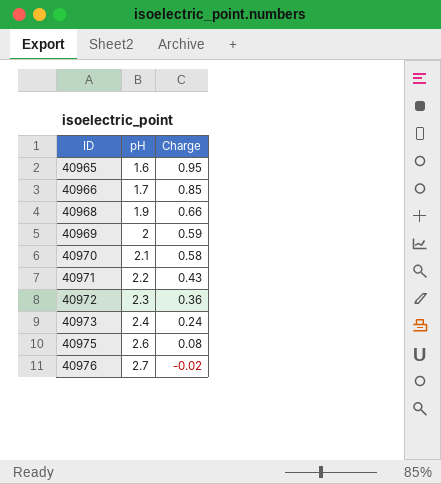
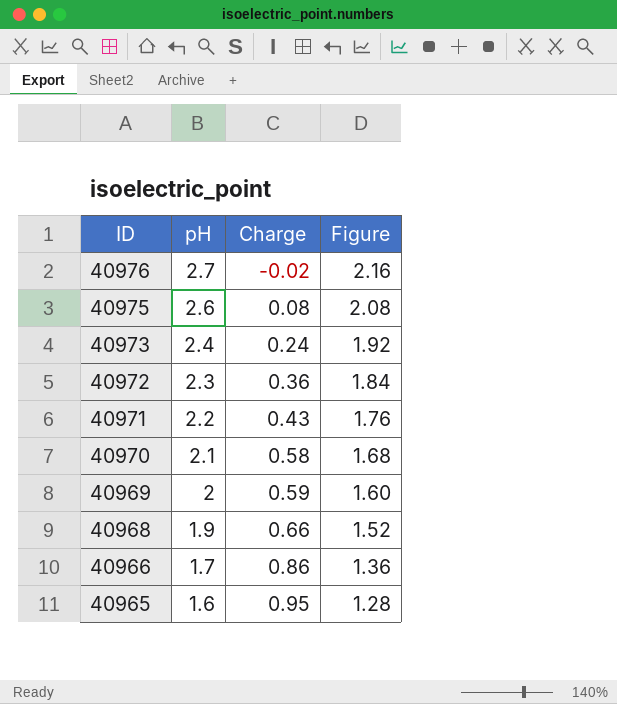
row order: ID ascending -> ID descending
column Figure | formula: none -> [pH] * 0.8
40966 | Charge: 0.85 -> 0.86

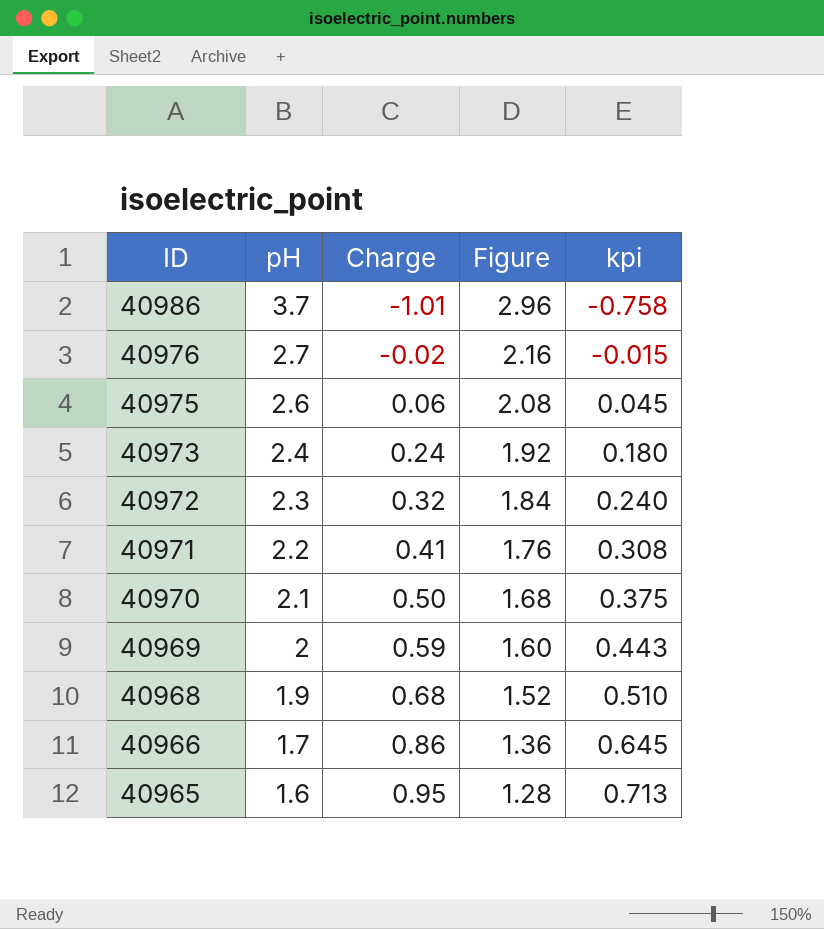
column kpi | formula: none -> [Charge] * 0.75
row 40986: none -> 3.7 | -1.01 | 2.96 | -0.758
40975 | Charge: 0.08 -> 0.06
40972 | Charge: 0.36 -> 0.32
40971 | Charge: 0.43 -> 0.41
40970 | Charge: 0.58 -> 0.50
40968 | Charge: 0.66 -> 0.68

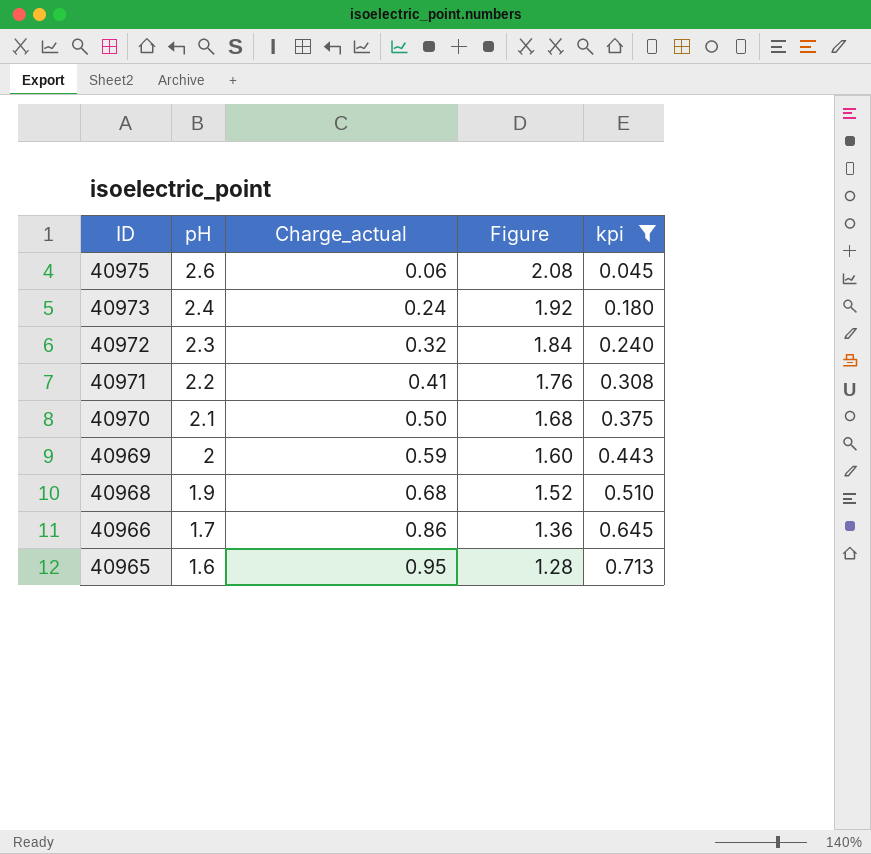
filter: none -> kpi >= 0.045
column name: Charge -> Charge_actual

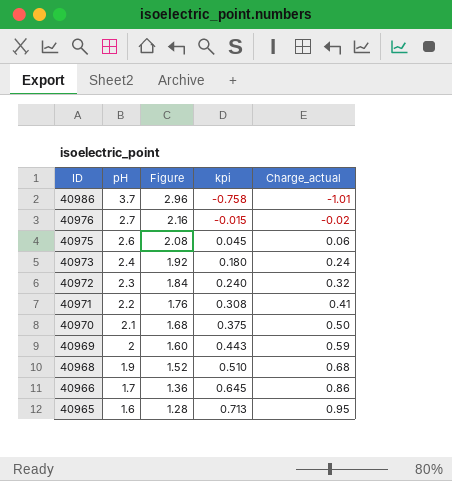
filter: kpi >= 0.045 -> none
column Charge_actual | position: 3 -> 5

